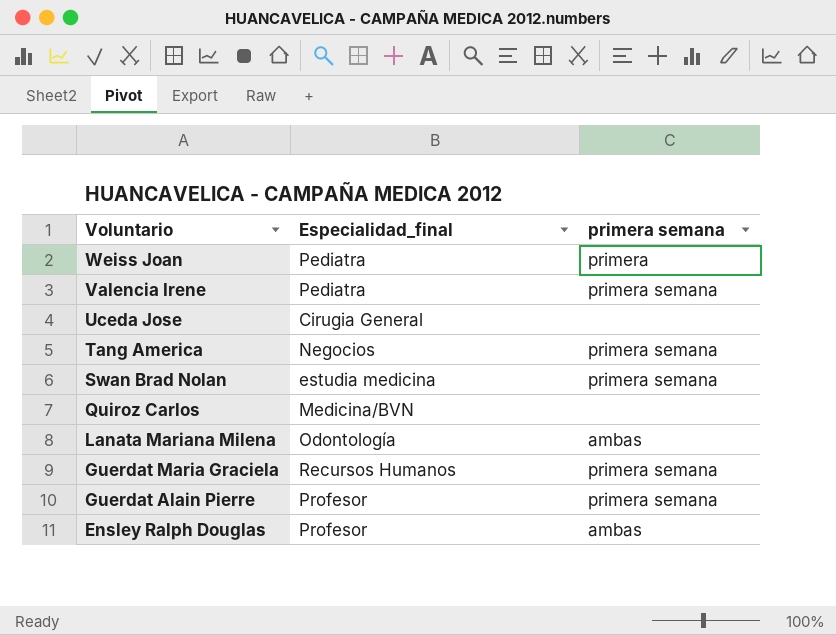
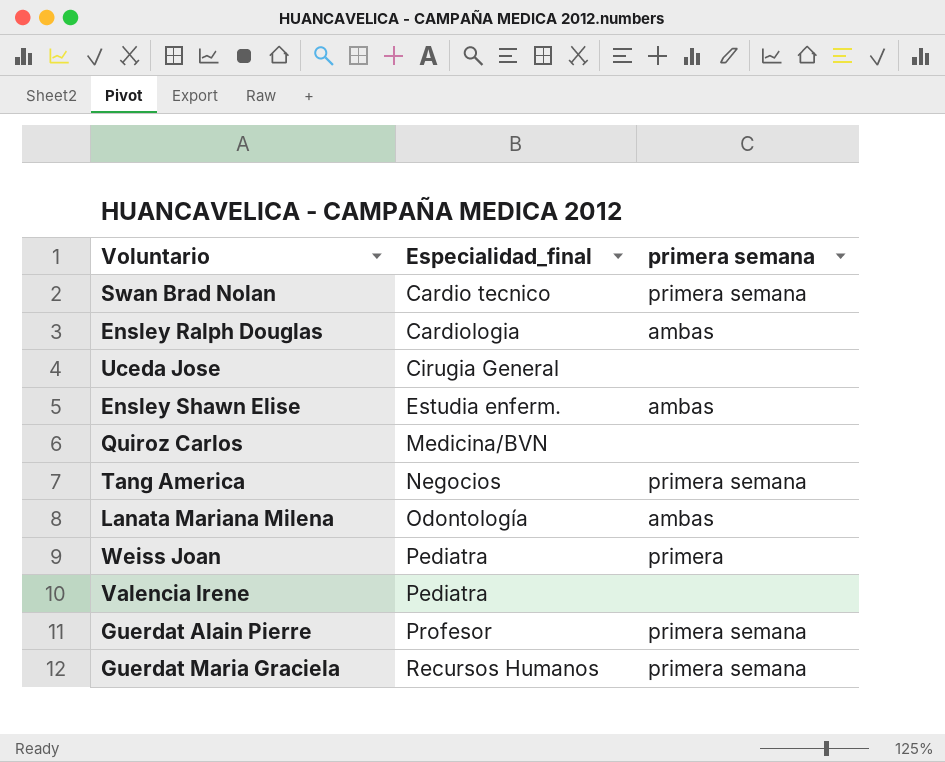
row order: Voluntario descending -> Especialidad_final ascending
Swan Brad Nolan | Especialidad_final: estudia medicina -> Cardio tecnico
Ensley Ralph Douglas | Especialidad_final: Profesor -> Cardiologia
row Ensley Shawn Elise: none -> Estudia enferm. | ambas
Valencia Irene | primera semana: primera semana -> none

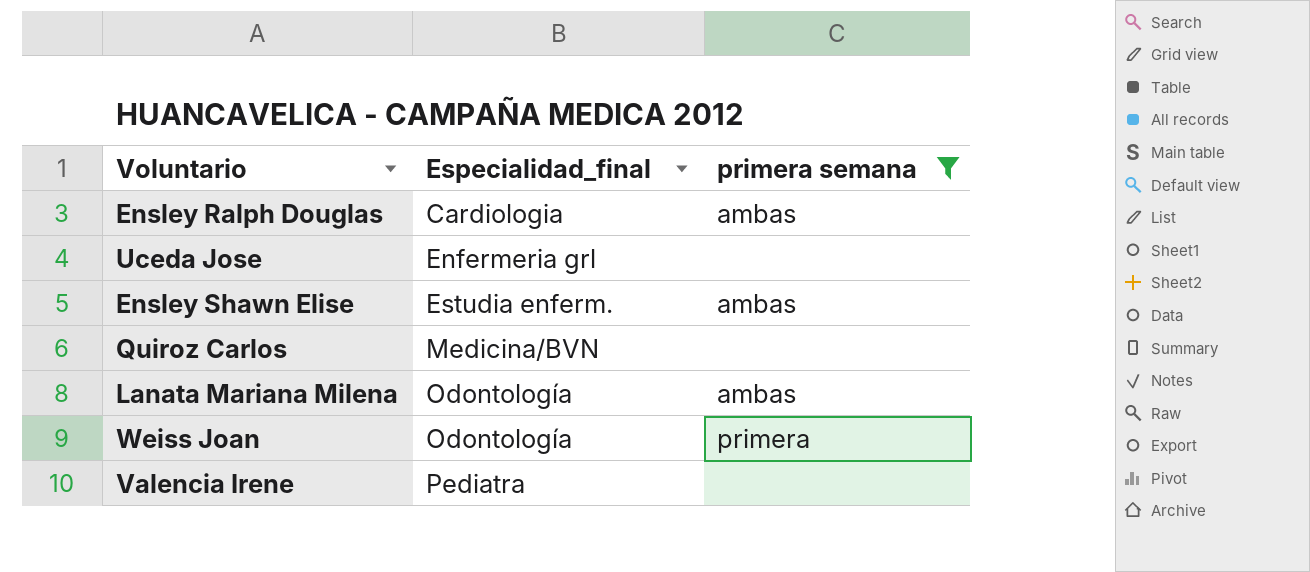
filter: none -> primera semana != primera semana
Uceda Jose | Especialidad_final: Cirugia General -> Enfermeria grl
Weiss Joan | Especialidad_final: Pediatra -> Odontología

